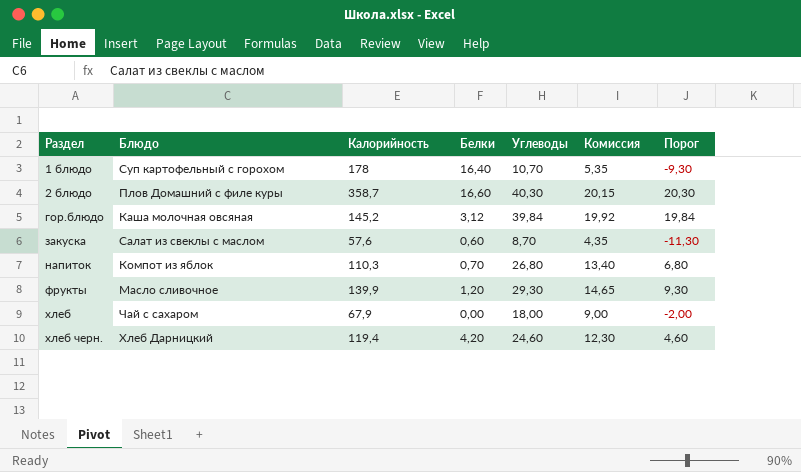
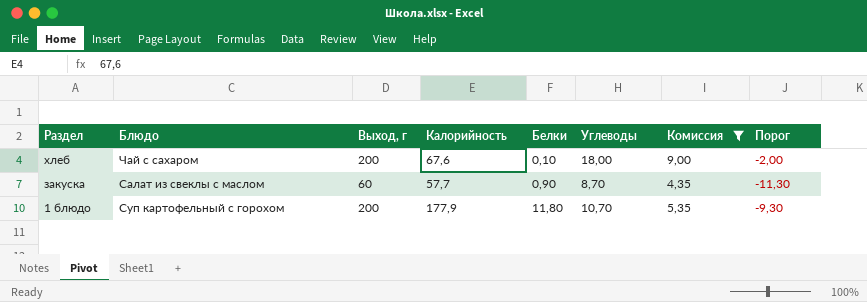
filter: none -> Комиссия <= 9,00
row order: Раздел ascending -> Раздел descending
column Выход, г | position: none -> 3
хлеб | Калорийность: 67,9 -> 67,6
хлеб | Белки: 0,00 -> 0,10
закуска | Калорийность: 57,6 -> 57,7
закуска | Белки: 0,60 -> 0,90
1 блюдо | Калорийность: 178 -> 177,9
1 блюдо | Белки: 16,40 -> 11,80

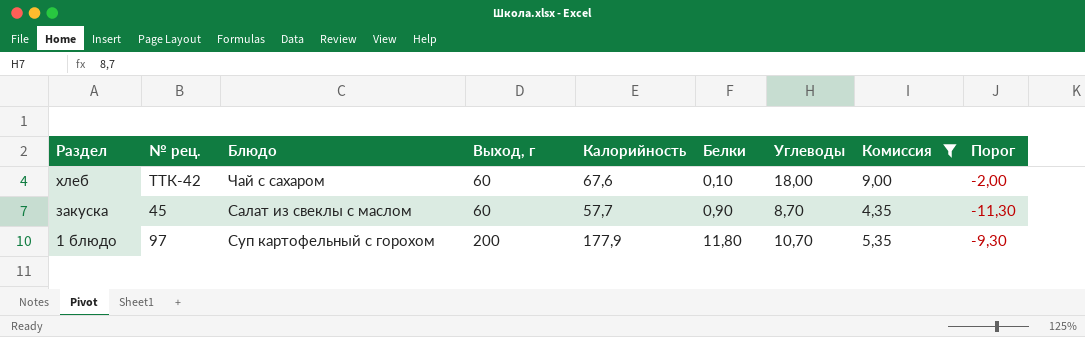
column № рец. | position: none -> 2
хлеб | Выход, г: 200 -> 60

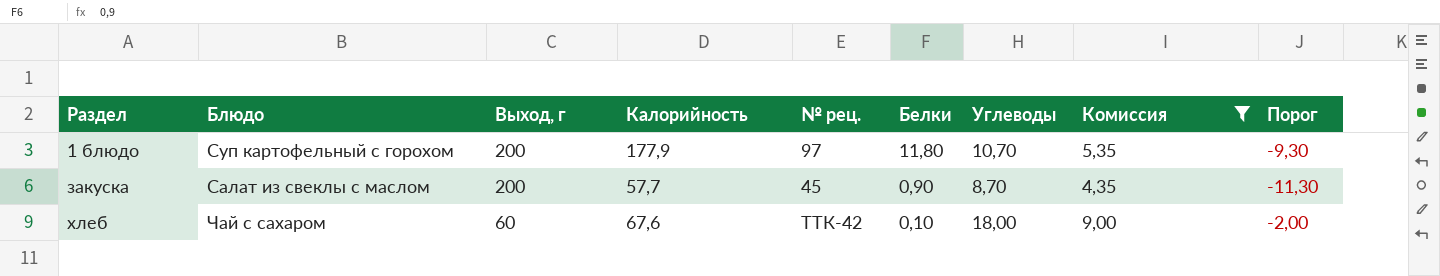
row order: Раздел descending -> Раздел ascending
column № рец. | position: 2 -> 5
закуска | Выход, г: 60 -> 200

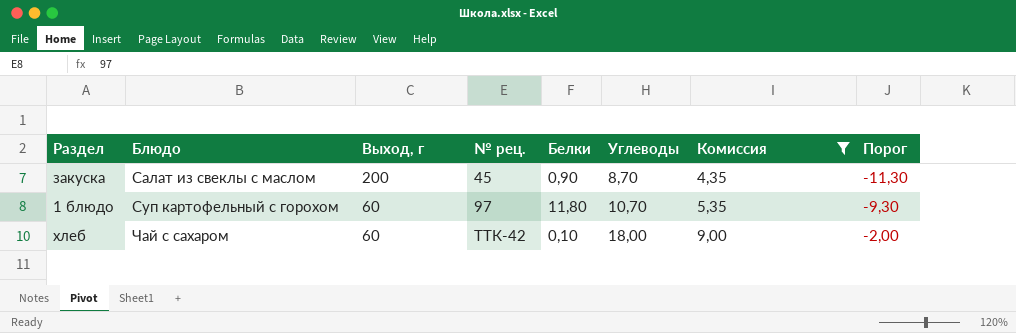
row order: Раздел ascending -> Блюдо ascending
column Калорийность | position: 4 -> none
1 блюдо | Выход, г: 200 -> 60

